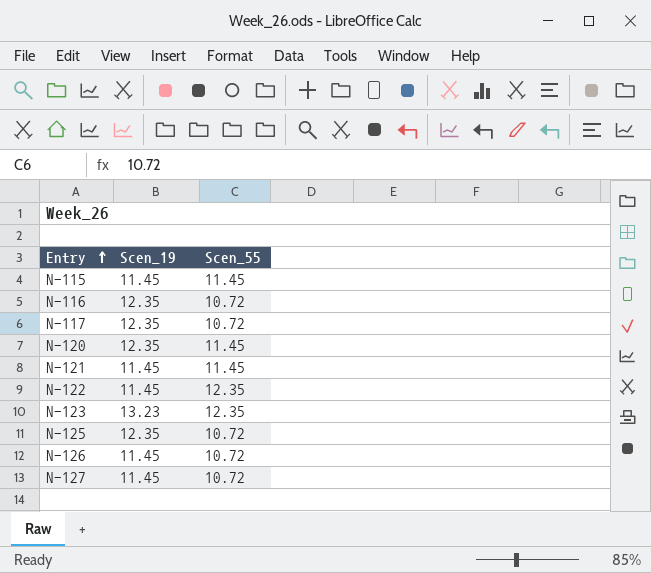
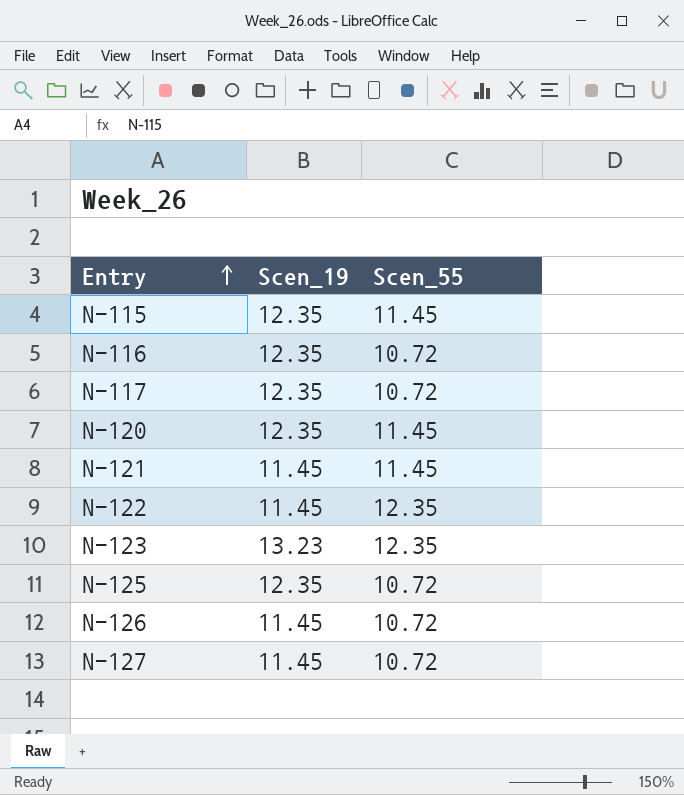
N-115 | Scen_19: 11.45 -> 12.35

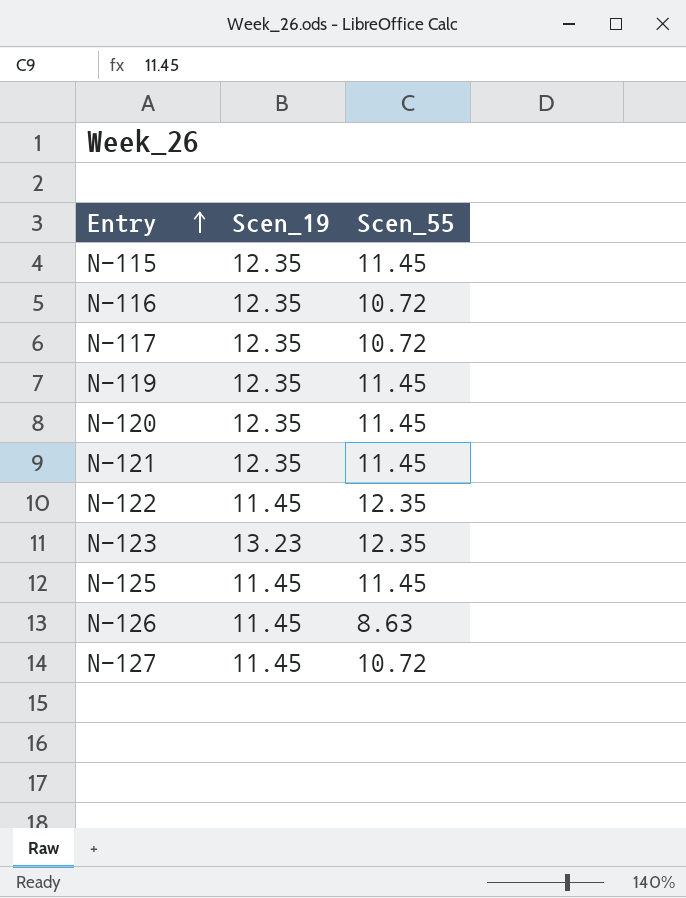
row N-119: none -> 12.35 | 11.45
N-121 | Scen_19: 11.45 -> 12.35
N-125 | Scen_19: 12.35 -> 11.45
N-125 | Scen_55: 10.72 -> 11.45
N-126 | Scen_55: 10.72 -> 8.63

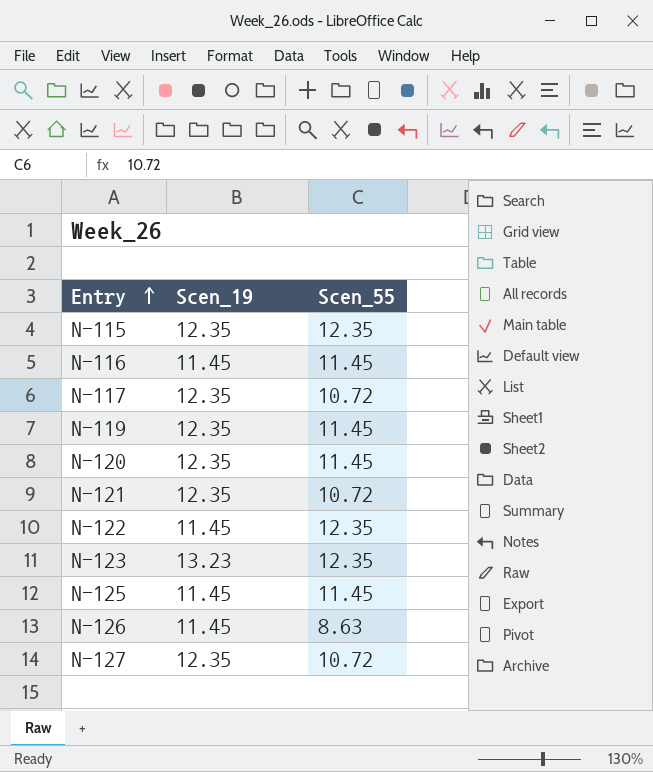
N-115 | Scen_55: 11.45 -> 12.35
N-116 | Scen_19: 12.35 -> 11.45
N-116 | Scen_55: 10.72 -> 11.45
N-121 | Scen_55: 11.45 -> 10.72
N-127 | Scen_19: 11.45 -> 12.35

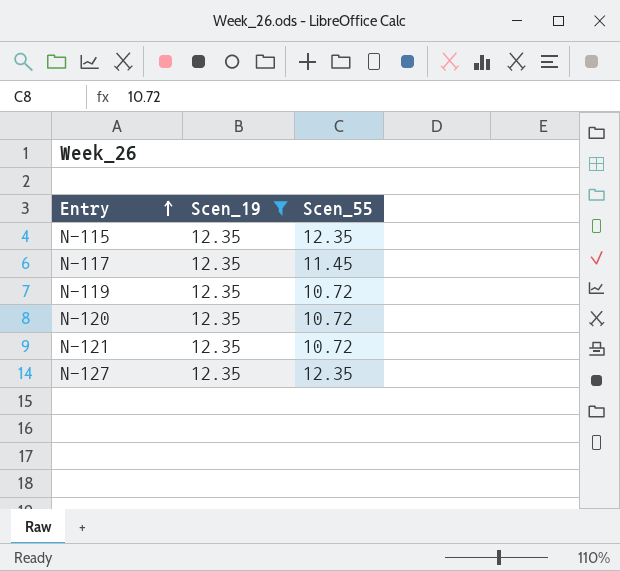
filter: none -> Scen_19 = 12.35
N-117 | Scen_55: 10.72 -> 11.45
N-119 | Scen_55: 11.45 -> 10.72
N-120 | Scen_55: 11.45 -> 10.72
N-127 | Scen_55: 10.72 -> 12.35

